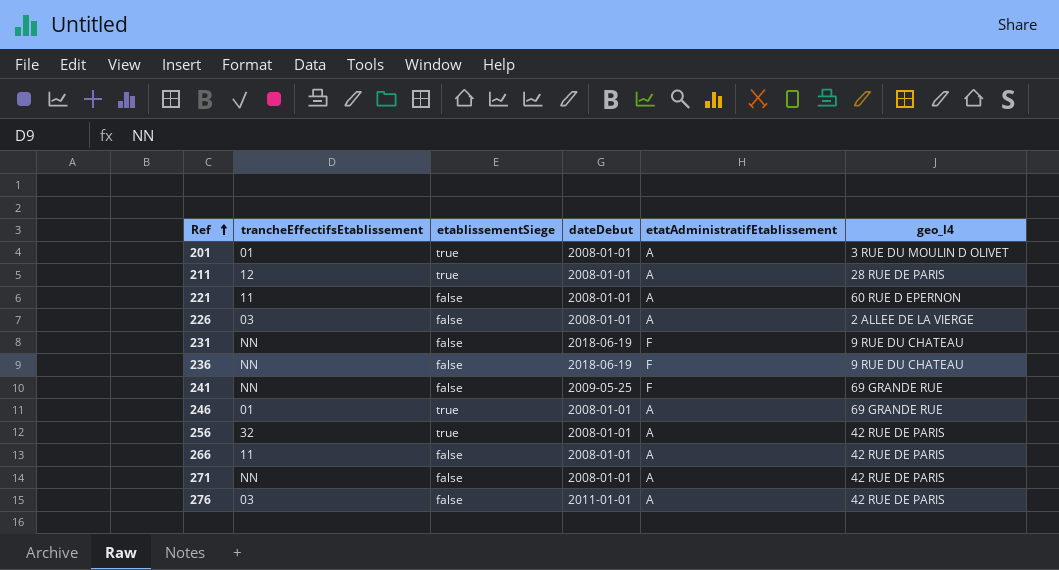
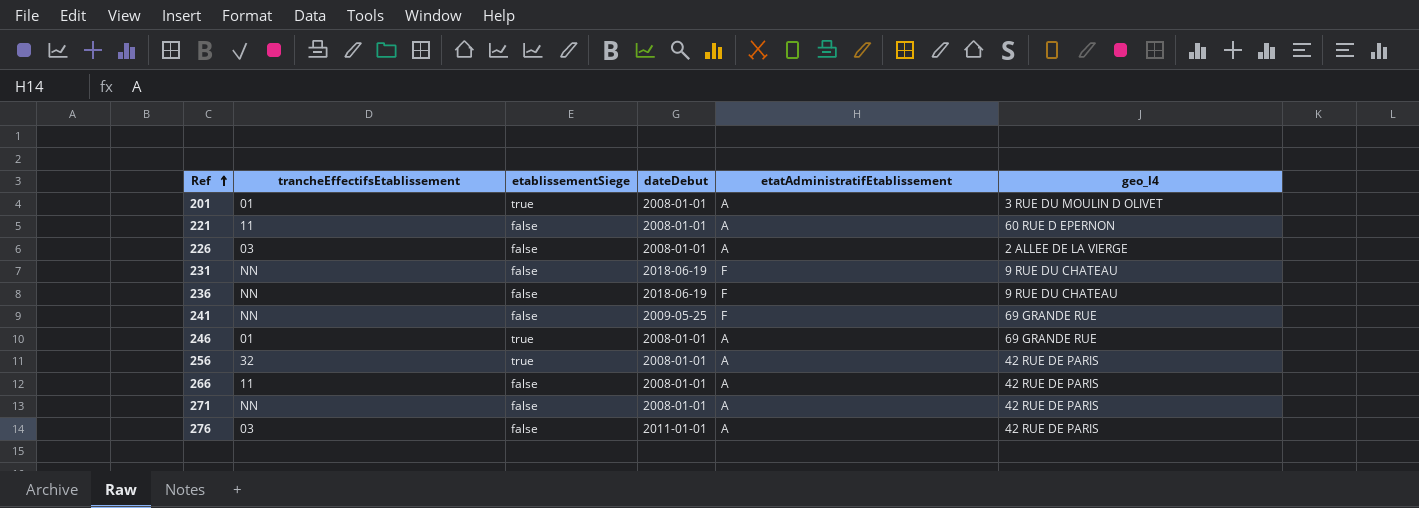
row 211: 12 | true | 2008-01-01 | A | 28 RUE DE PARIS -> none

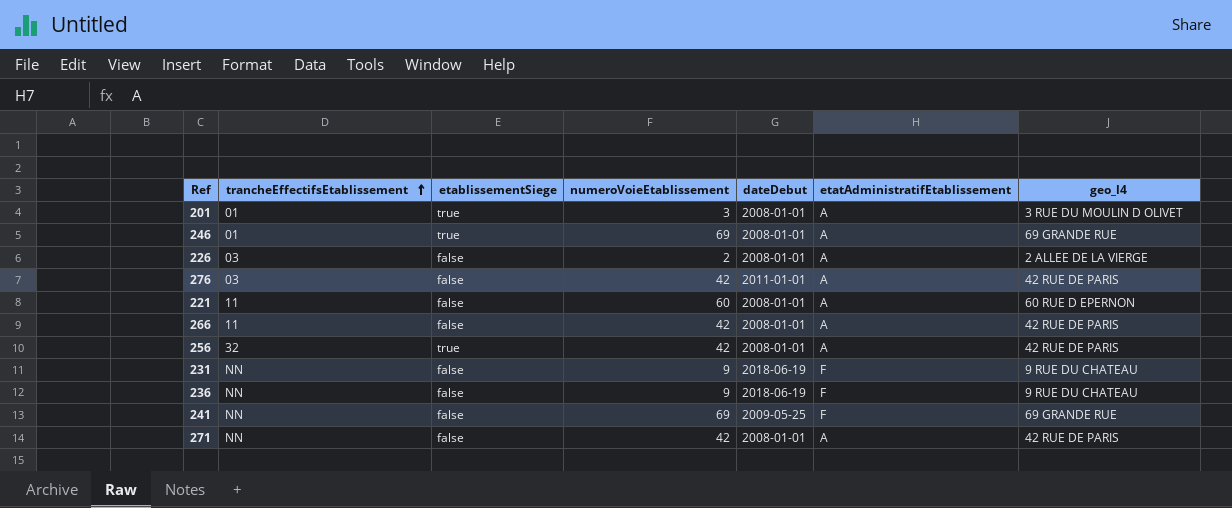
row order: Ref ascending -> trancheEffectifsEtablissement ascending
column numeroVoieEtablissement | position: none -> 4

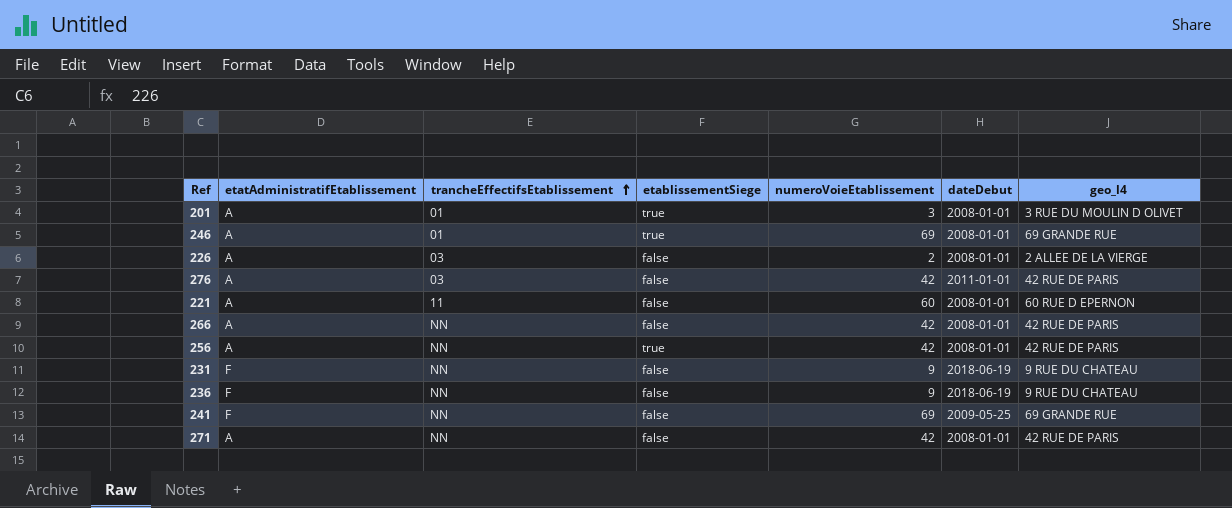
column etatAdministratifEtablissement | position: 6 -> 2
266 | trancheEffectifsEtablissement: 11 -> NN
256 | trancheEffectifsEtablissement: 32 -> NN

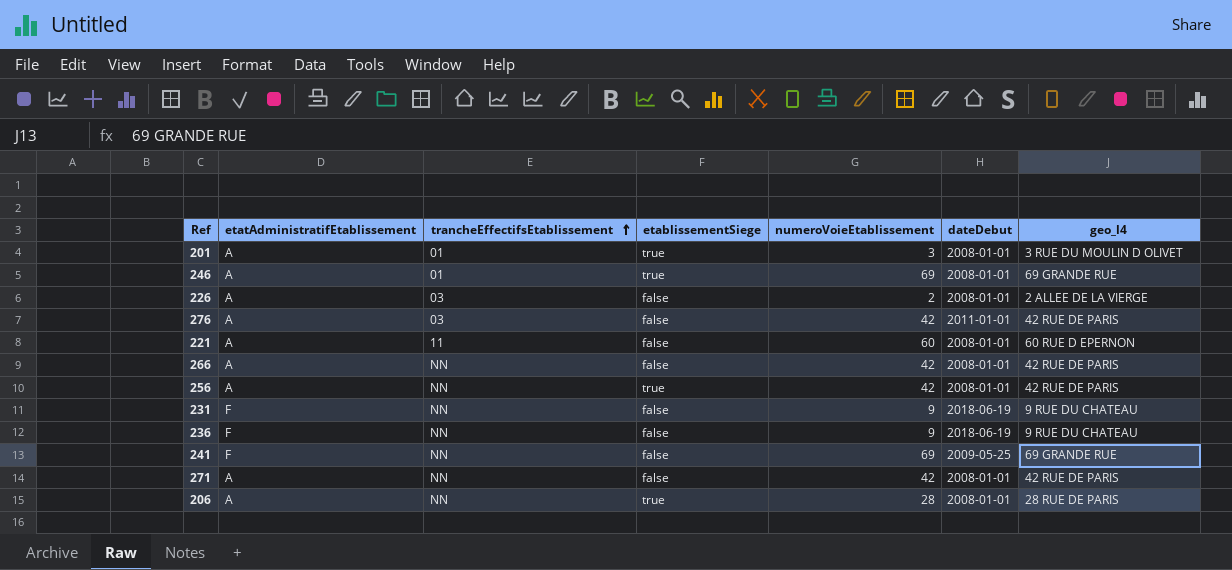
row 206: none -> A | NN | true | 28 | 2008-01-01 | 28 RUE DE PARIS

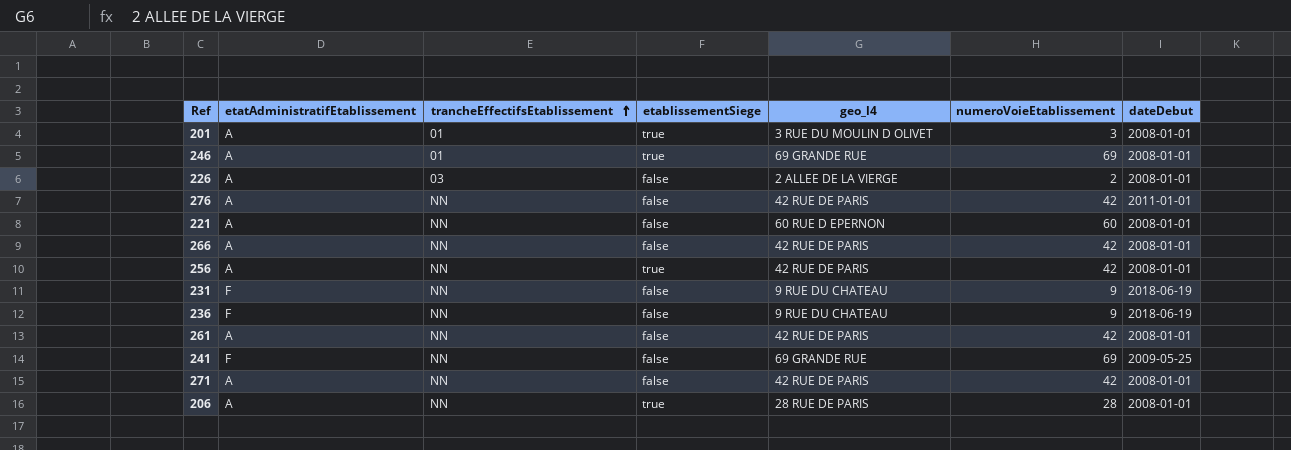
column geo_l4 | position: 7 -> 5
276 | trancheEffectifsEtablissement: 03 -> NN
221 | trancheEffectifsEtablissement: 11 -> NN
row 261: none -> A | NN | false | 42 RUE DE PARIS | 42 | 2008-01-01

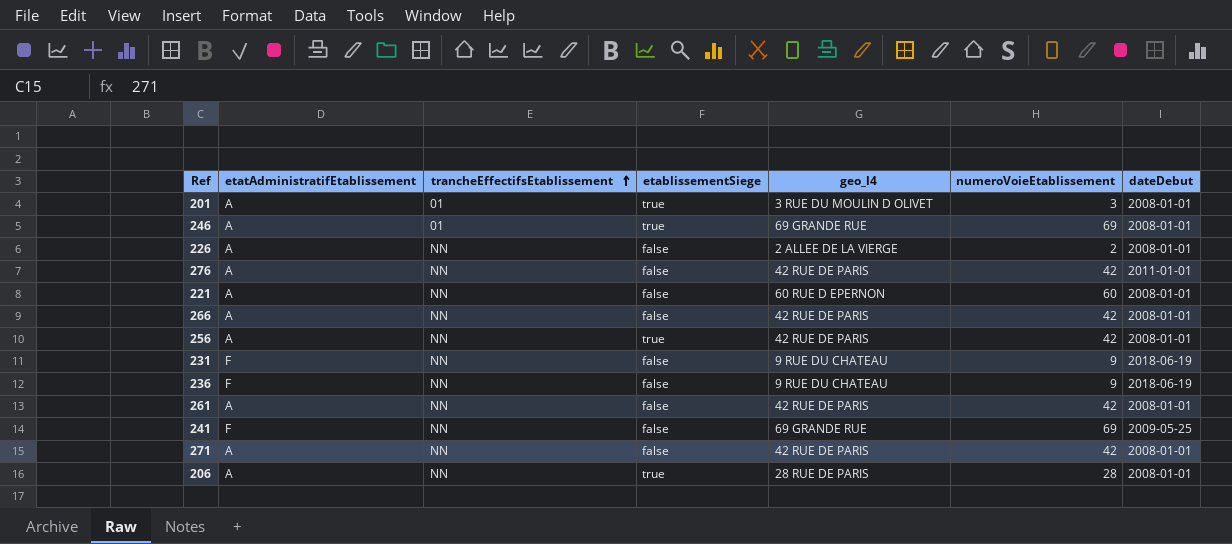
226 | trancheEffectifsEtablissement: 03 -> NN

